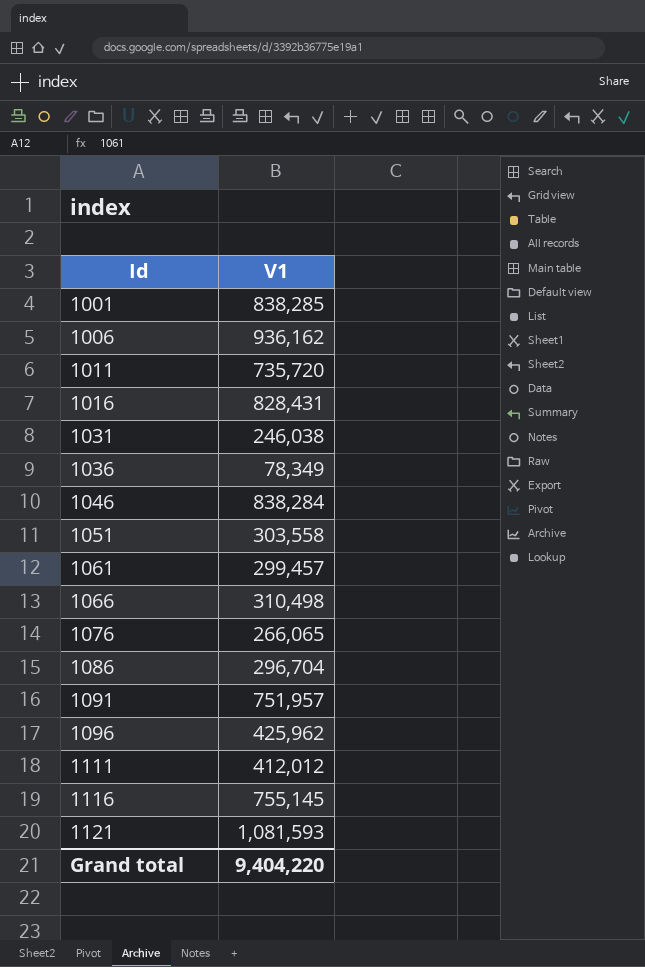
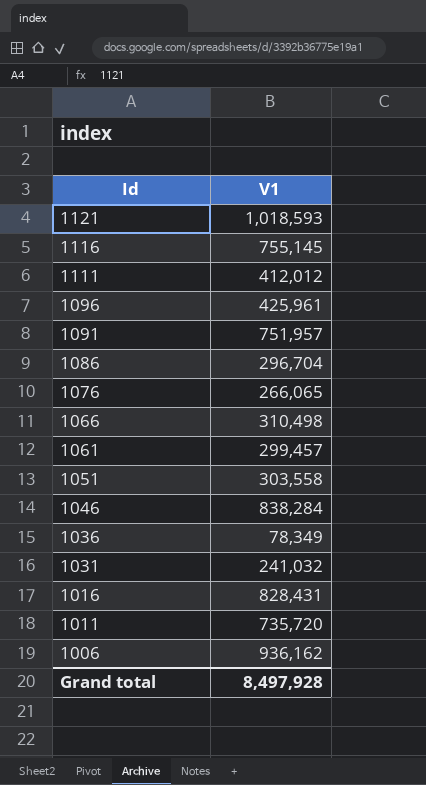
row order: Id ascending -> Id descending
row 1001: 838,285 -> none
1121 | V1: 1,081,593 -> 1,018,593
1096 | V1: 425,962 -> 425,961
1031 | V1: 246,038 -> 241,032
Grand total | V1: 9,404,220 -> 8,497,928

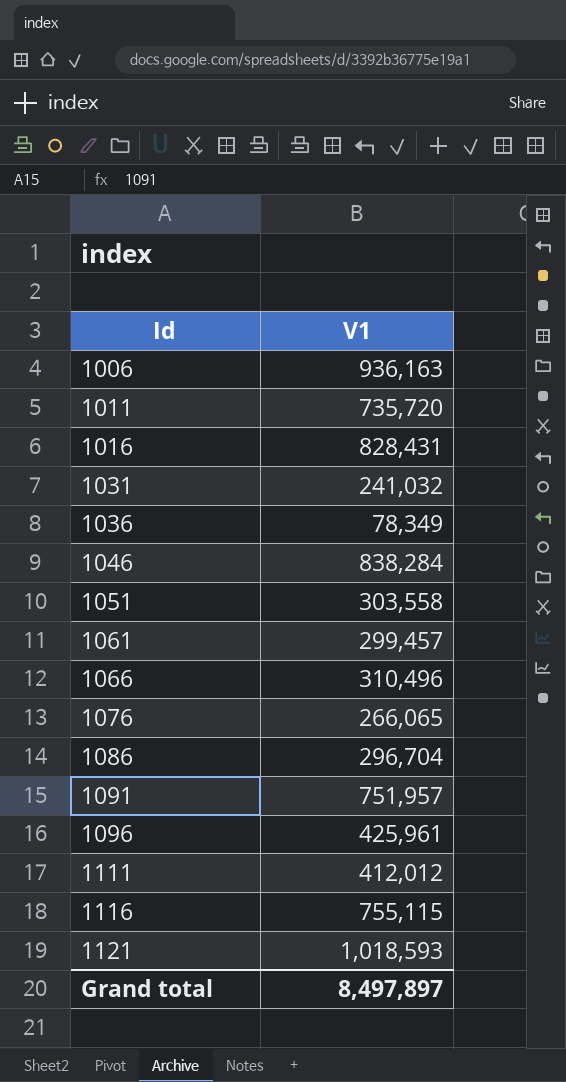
row order: Id descending -> Id ascending
1006 | V1: 936,162 -> 936,163
1066 | V1: 310,498 -> 310,496
1116 | V1: 755,145 -> 755,115
Grand total | V1: 8,497,928 -> 8,497,897

